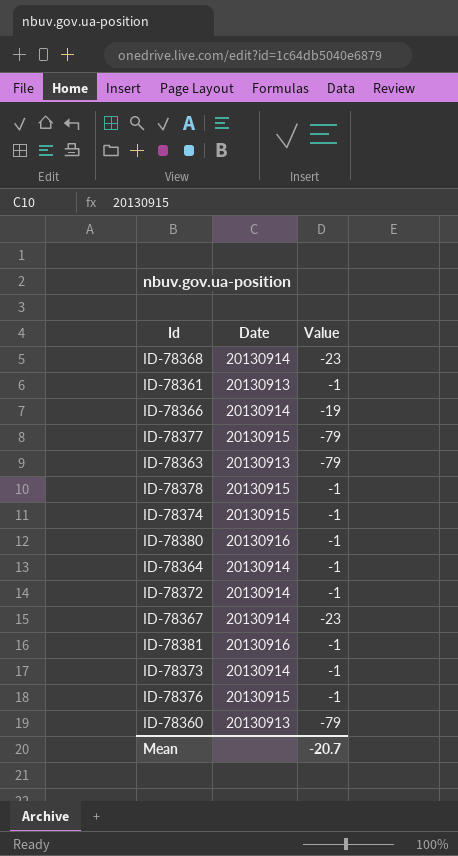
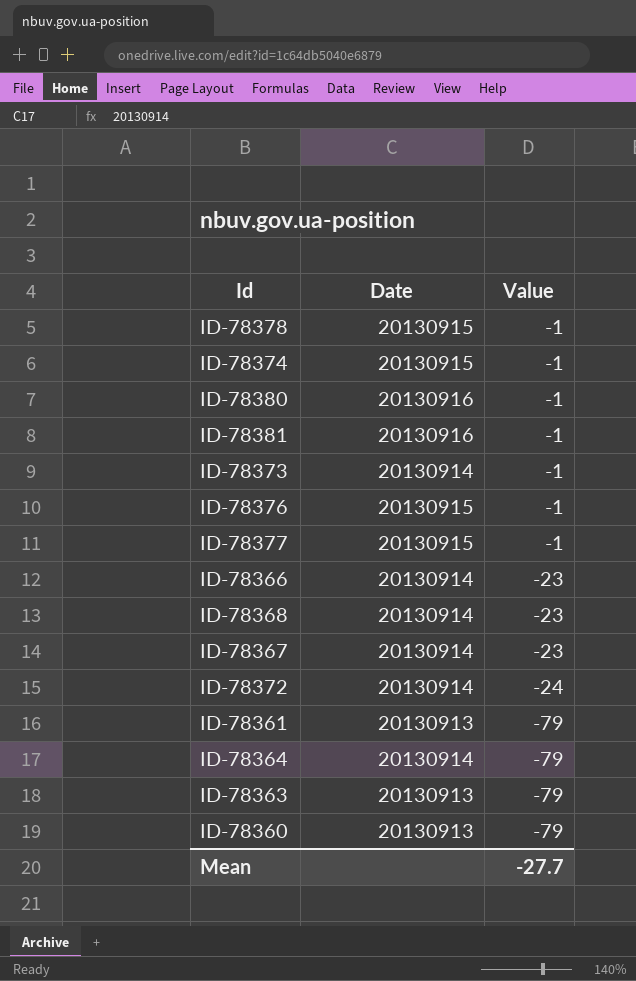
row order: none -> Value descending
ID-78377 | Value: -79 -> -1
ID-78366 | Value: -19 -> -23
ID-78372 | Value: -1 -> -24
ID-78361 | Value: -1 -> -79
ID-78364 | Value: -1 -> -79
Mean | Value: -20.7 -> -27.7

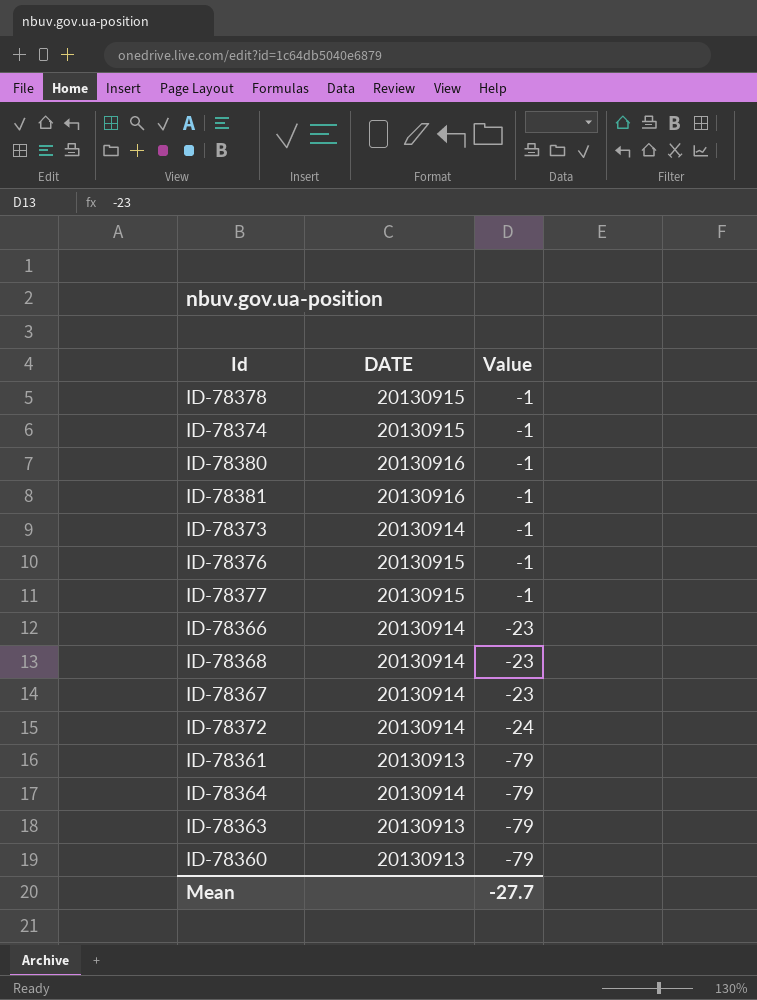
column name: Date -> DATE

